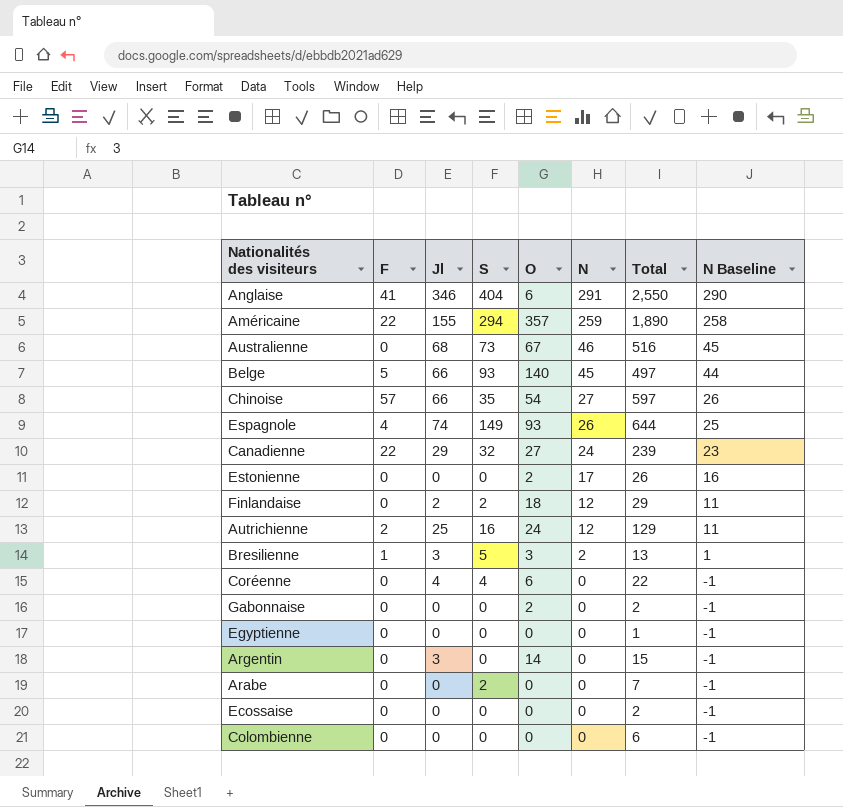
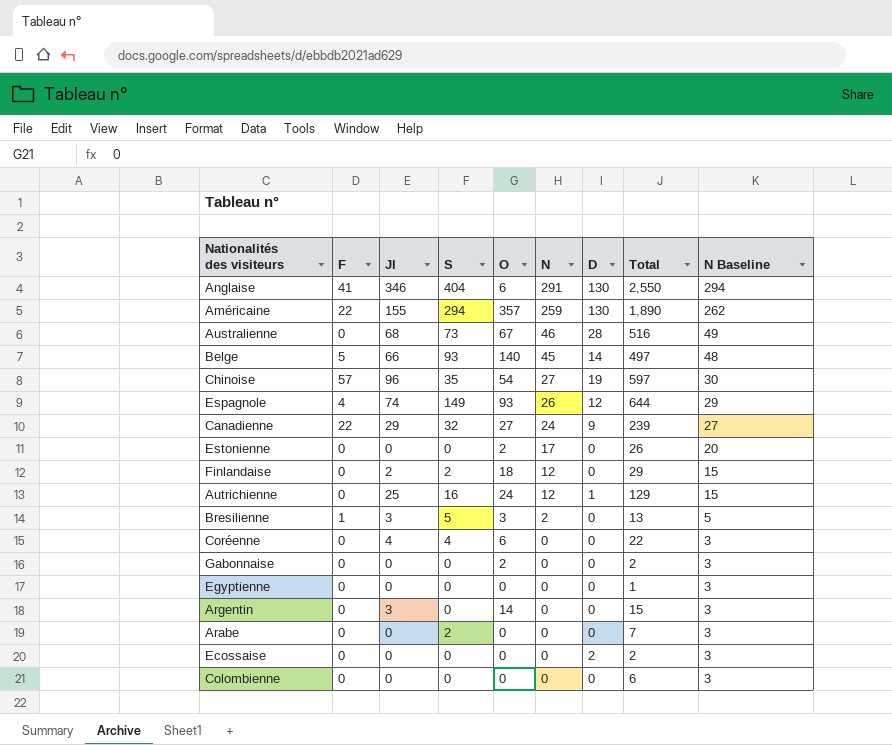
column D | position: none -> 7
column N Baseline | formula: [N] - 1 -> [N] + 3
Chinoise | Jl: 66 -> 96
Autrichienne | F: 2 -> 0

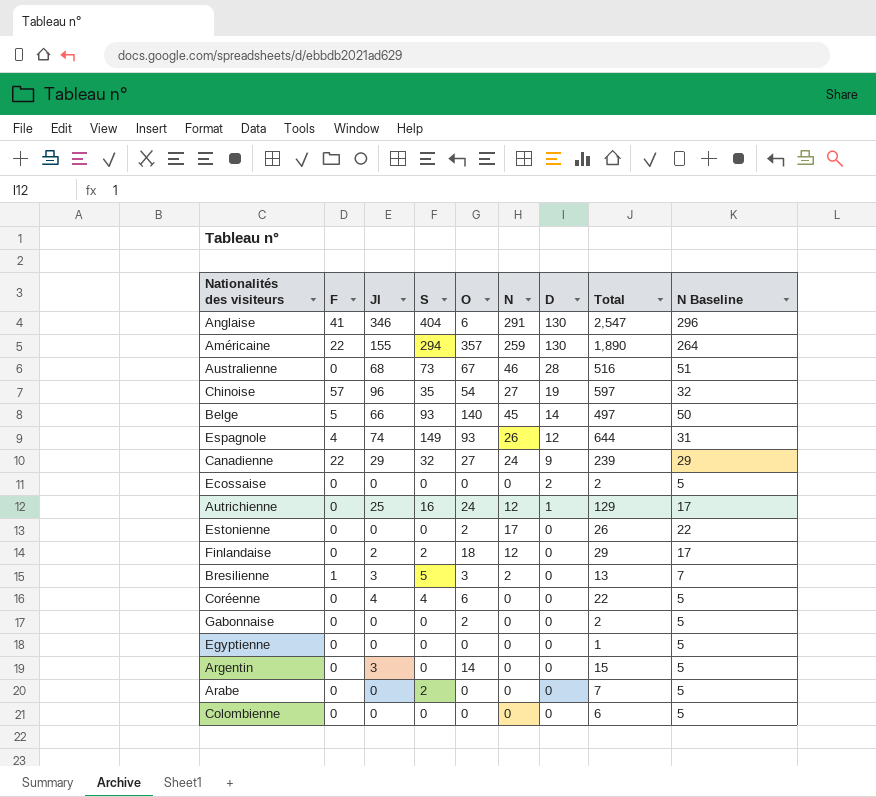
row order: N descending -> D descending
column N Baseline | formula: [N] + 3 -> [N] + 5
Anglaise | Total: 2,550 -> 2,547

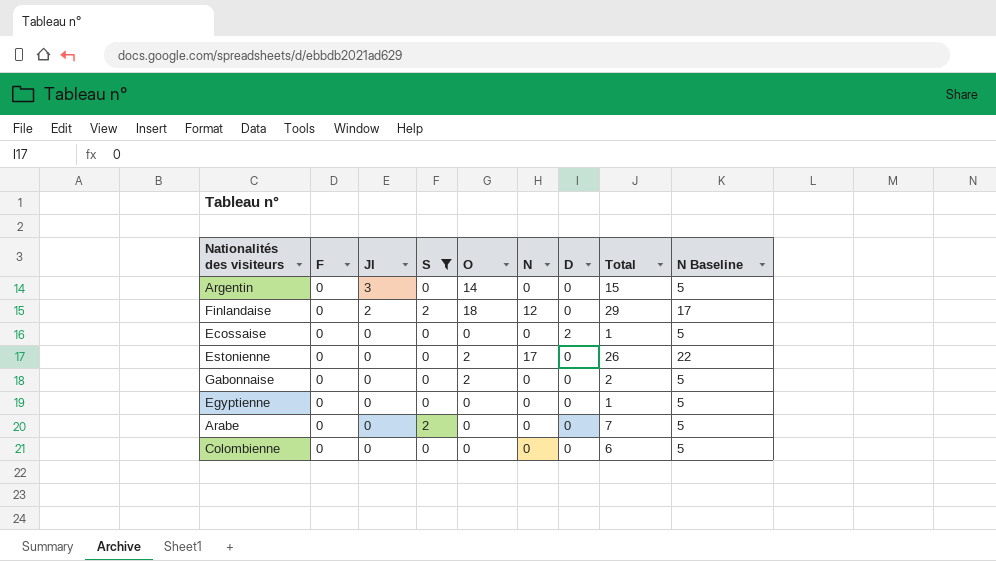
filter: none -> S <= 2
row order: D descending -> Jl descending
Ecossaise | Total: 2 -> 1

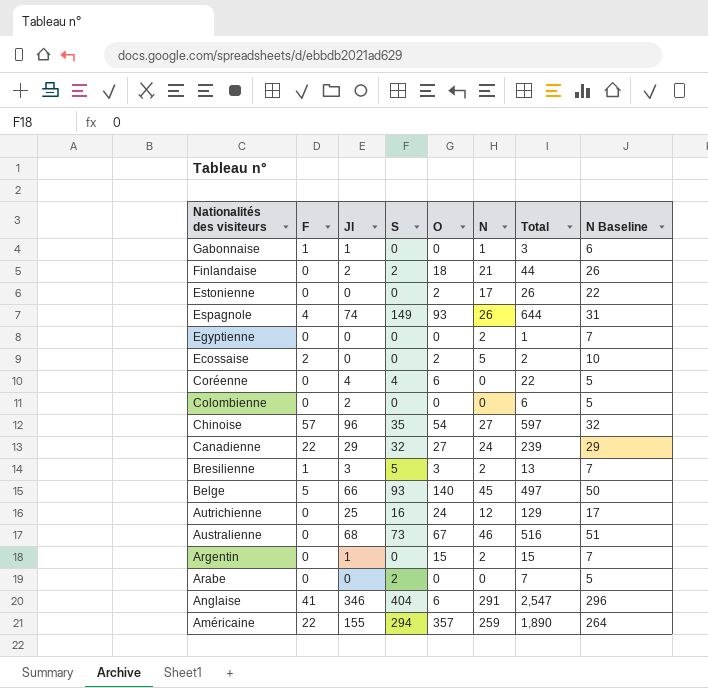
filter: S <= 2 -> none
row order: Jl descending -> Nationalités des visiteurs descending
column D | position: 7 -> none
Gabonnaise | F: 0 -> 1
Gabonnaise | Jl: 0 -> 1
Gabonnaise | O: 2 -> 0
Gabonnaise | N: 0 -> 1
Gabonnaise | Total: 2 -> 3
Gabonnaise | N Baseline: 5 -> 6
Finlandaise | N: 12 -> 21
Finlandaise | Total: 29 -> 44
Finlandaise | N Baseline: 17 -> 26
Egyptienne | N: 0 -> 2
Egyptienne | N Baseline: 5 -> 7
Ecossaise | F: 0 -> 2
Ecossaise | O: 0 -> 2
Ecossaise | N: 0 -> 5
Ecossaise | Total: 1 -> 2
Ecossaise | N Baseline: 5 -> 10
Colombienne | Jl: 0 -> 2
Argentin | Jl: 3 -> 1
Argentin | O: 14 -> 15
Argentin | N: 0 -> 2
Argentin | N Baseline: 5 -> 7

